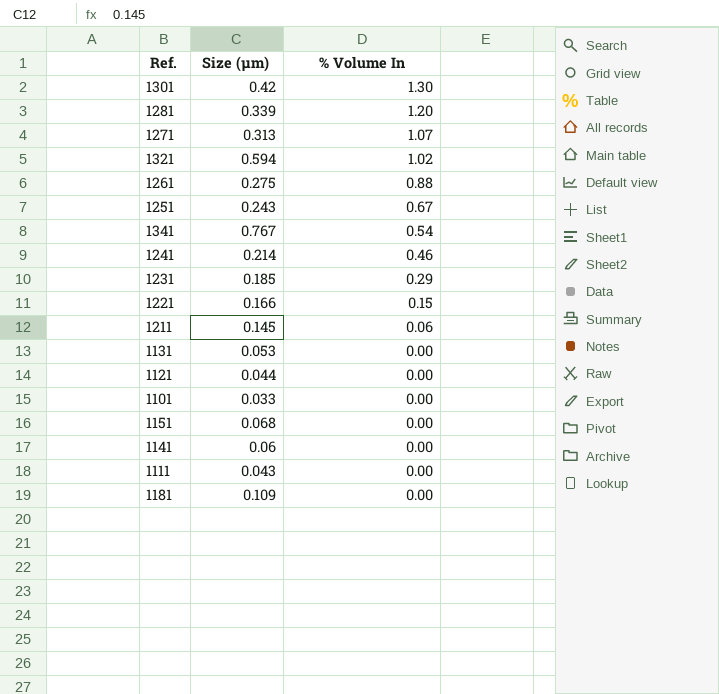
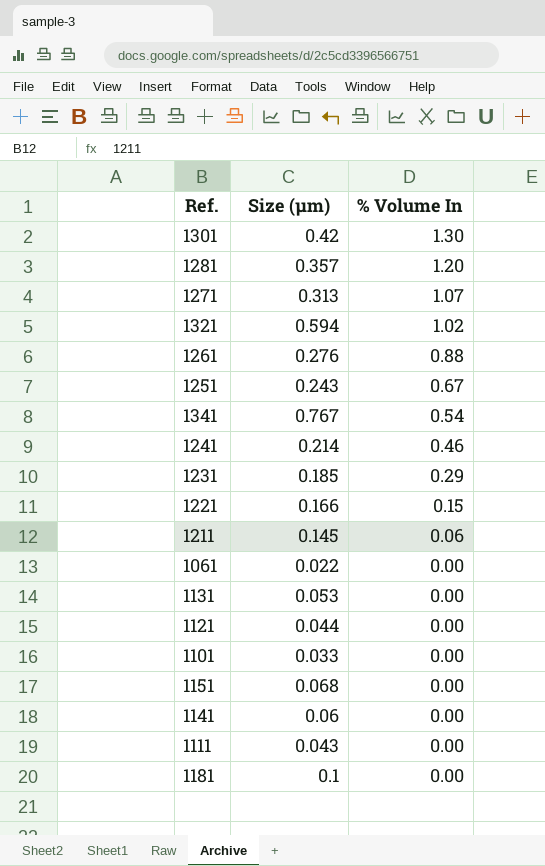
1281 | Size (μm): 0.339 -> 0.357
1261 | Size (μm): 0.275 -> 0.276
row 1061: none -> 0.022 | 0.00
1181 | Size (μm): 0.109 -> 0.1

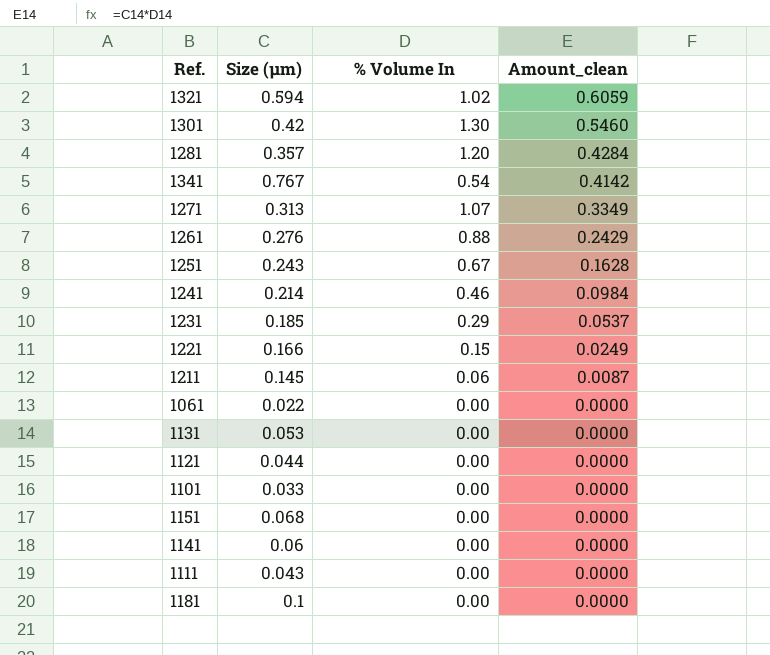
row order: % Volume In descending -> Amount_clean descending
column Amount_clean | formula: none -> [Size (μm)] * [% Volume In]

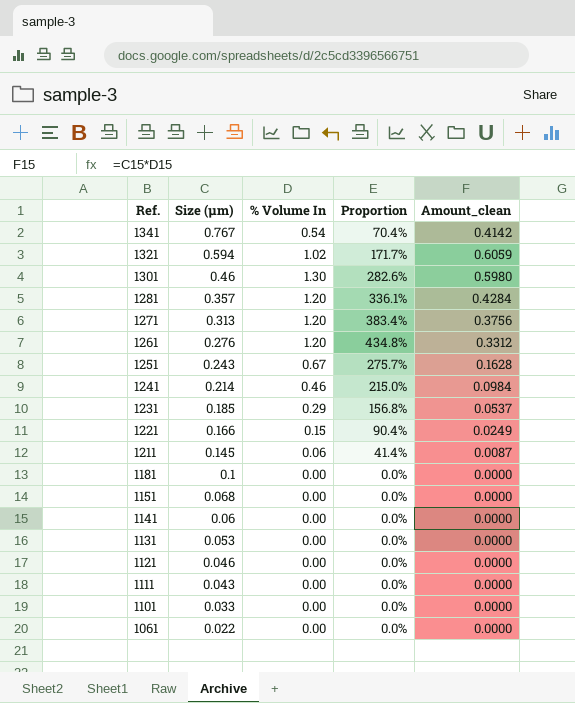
row order: Amount_clean descending -> Ref. descending
column Proportion | formula: none -> [% Volume In] / [Size (μm)]
1301 | Size (μm): 0.42 -> 0.46
1301 | Amount_clean: 0.5460 -> 0.5980
1271 | % Volume In: 1.07 -> 1.20
1271 | Amount_clean: 0.3349 -> 0.3756
1261 | % Volume In: 0.88 -> 1.20
1261 | Amount_clean: 0.2429 -> 0.3312
1121 | Size (μm): 0.044 -> 0.046

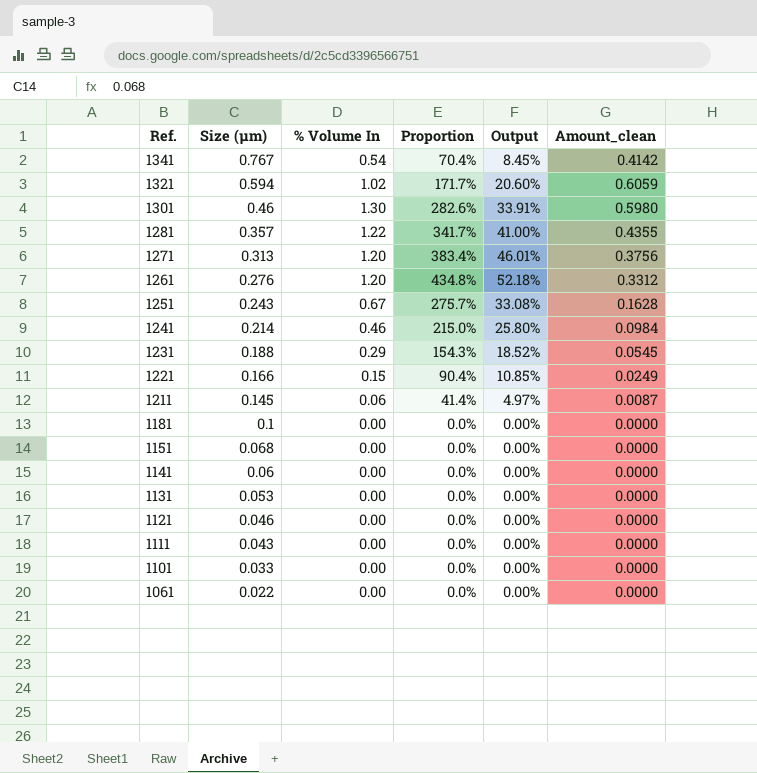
column Output | formula: none -> [Proportion] * 0.12
1281 | % Volume In: 1.20 -> 1.22
1281 | Proportion: 336.1% -> 341.7%
1281 | Amount_clean: 0.4284 -> 0.4355
1231 | Size (μm): 0.185 -> 0.188
1231 | Proportion: 156.8% -> 154.3%
1231 | Amount_clean: 0.0537 -> 0.0545

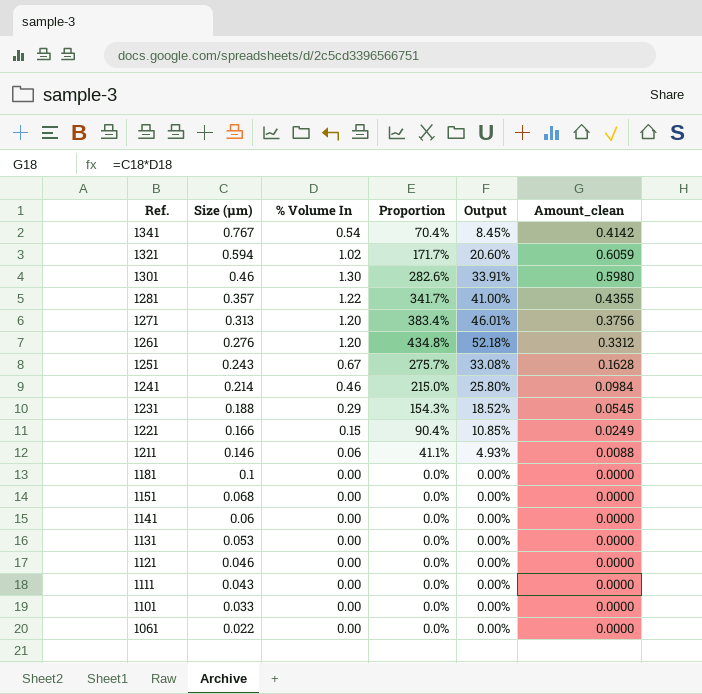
1211 | Size (μm): 0.145 -> 0.146
1211 | Proportion: 41.4% -> 41.1%
1211 | Output: 4.97% -> 4.93%
1211 | Amount_clean: 0.0087 -> 0.0088

